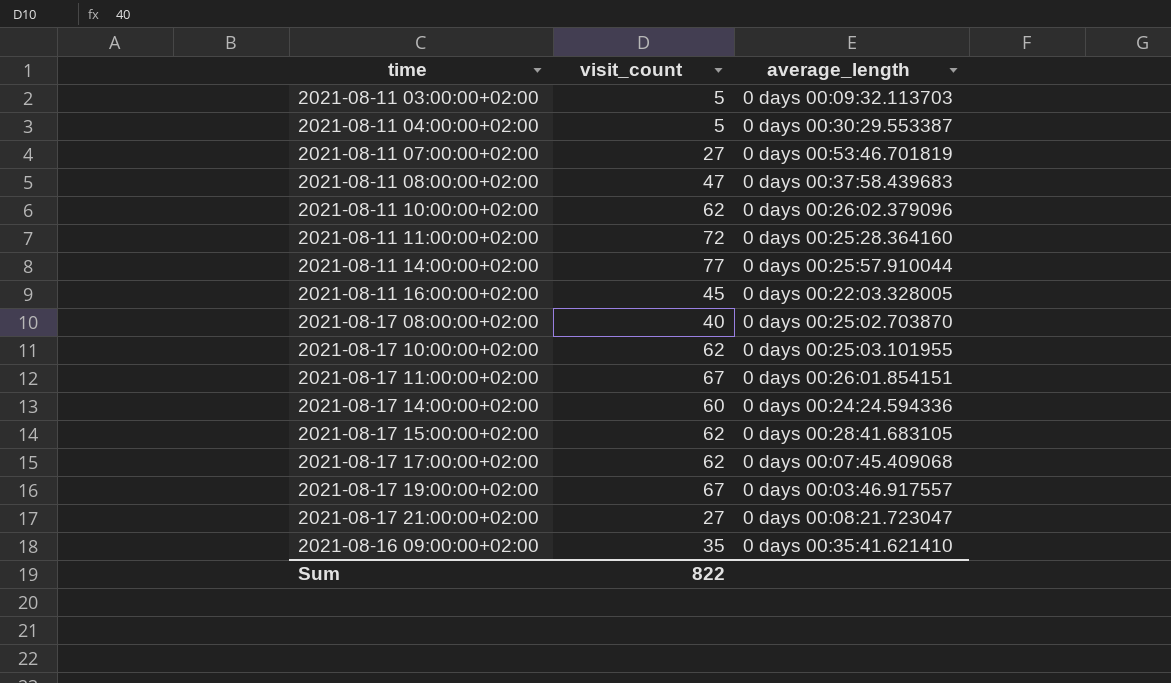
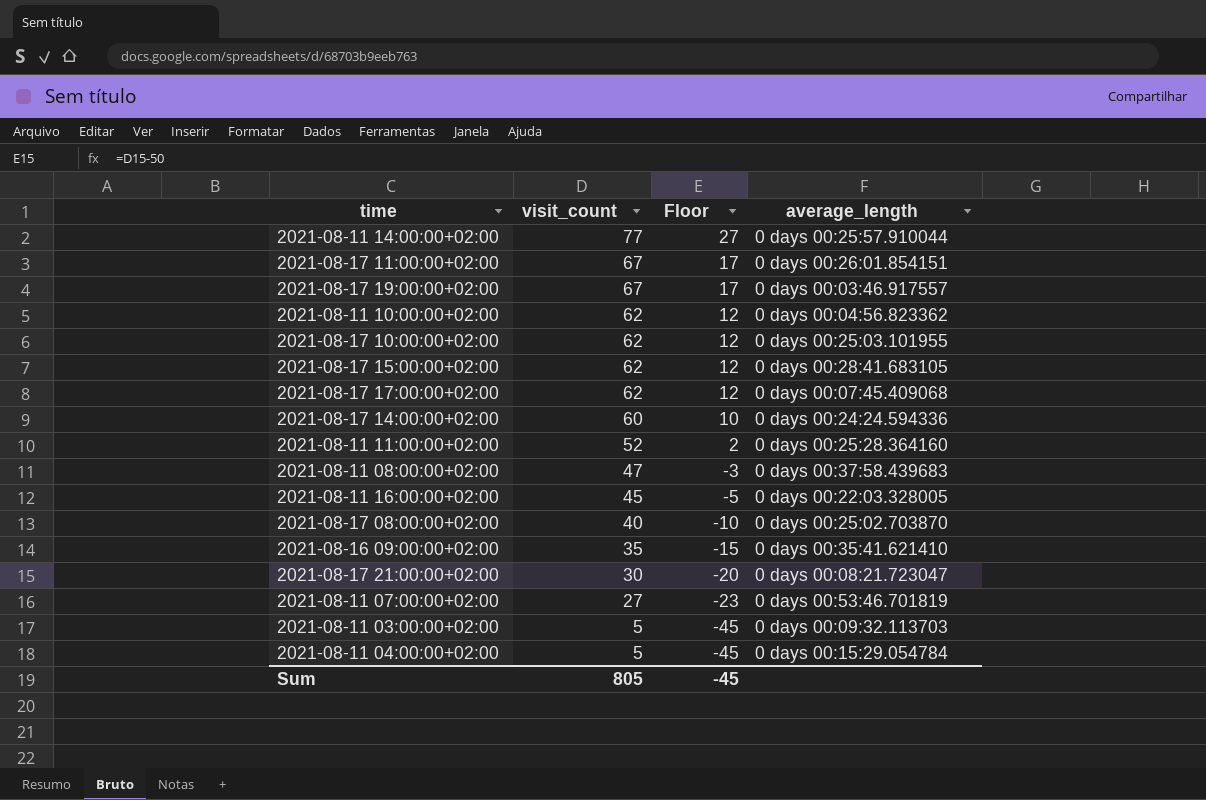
row order: none -> visit_count descending
column Floor | formula: none -> [visit_count] - 50
2021-08-11 10:00:00+02:00 | average_length: 0 days 00:26:02.379096 -> 0 days 00:04:56.823362
2021-08-11 11:00:00+02:00 | visit_count: 72 -> 52
2021-08-17 21:00:00+02:00 | visit_count: 27 -> 30
2021-08-11 04:00:00+02:00 | average_length: 0 days 00:30:29.553387 -> 0 days 00:15:29.054784
Sum | visit_count: 822 -> 805

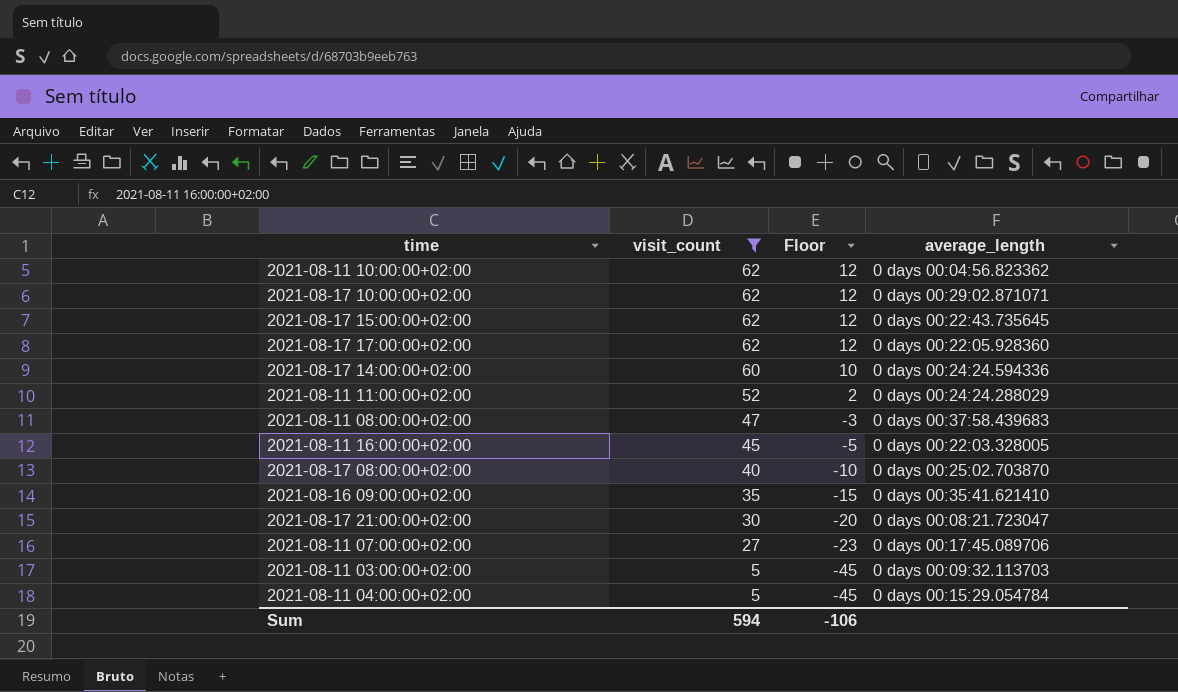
filter: none -> visit_count <= 62
2021-08-17 10:00:00+02:00 | average_length: 0 days 00:25:03.101955 -> 0 days 00:29:02.871071
2021-08-17 15:00:00+02:00 | average_length: 0 days 00:28:41.683105 -> 0 days 00:22:43.735645
2021-08-17 17:00:00+02:00 | average_length: 0 days 00:07:45.409068 -> 0 days 00:22:05.928360
2021-08-11 11:00:00+02:00 | average_length: 0 days 00:25:28.364160 -> 0 days 00:24:24.288029
2021-08-11 07:00:00+02:00 | average_length: 0 days 00:53:46.701819 -> 0 days 00:17:45.089706
Sum | visit_count: 805 -> 594
Sum | Floor: -45 -> -106

